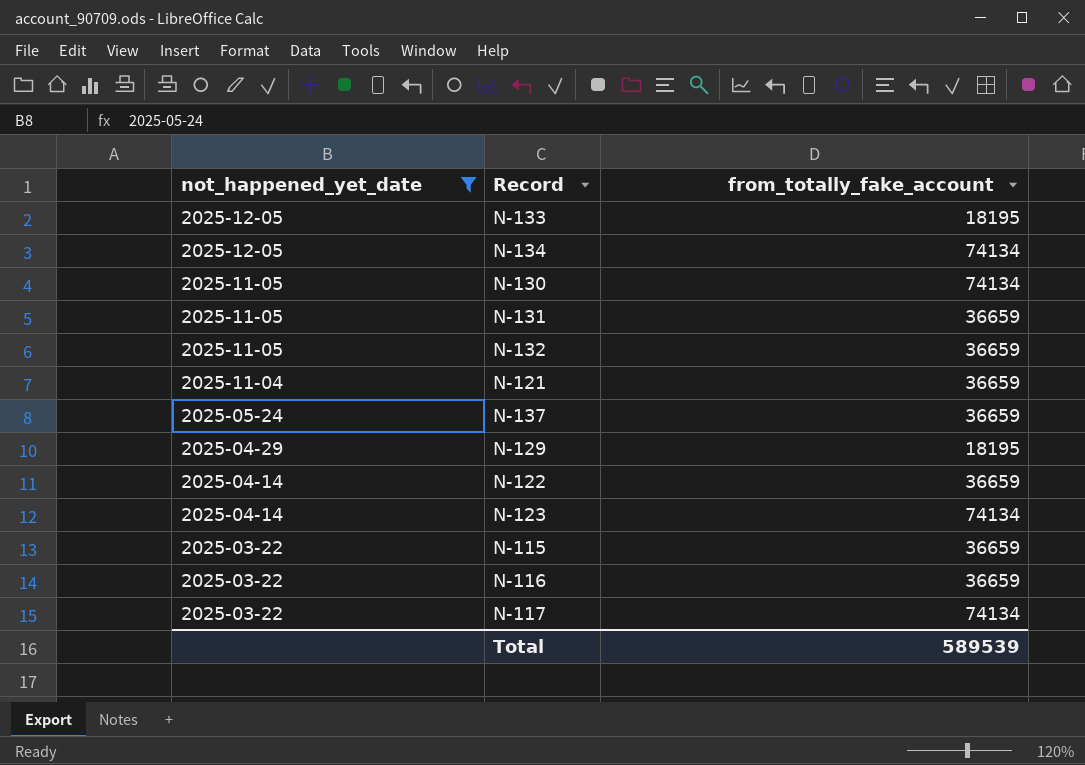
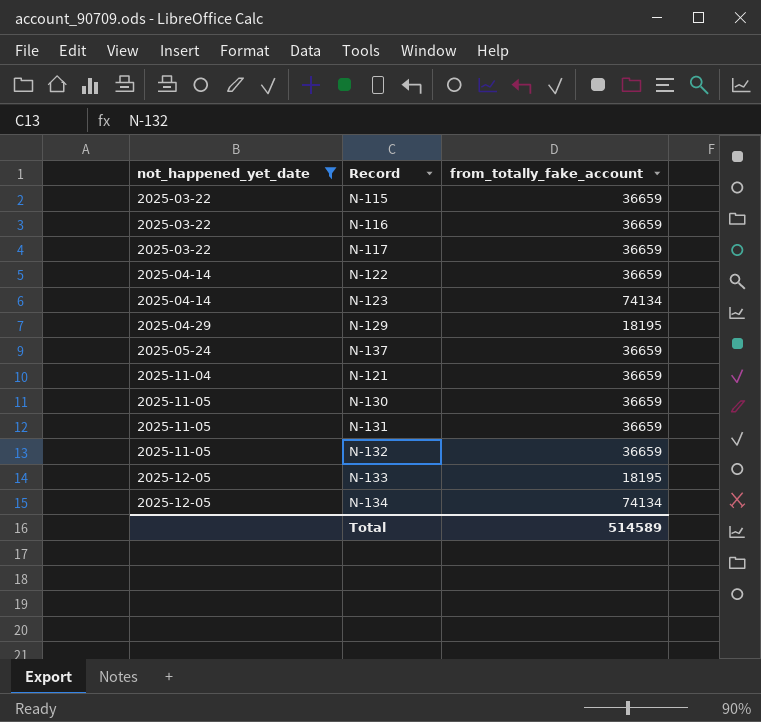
row order: not_happened_yet_date descending -> not_happened_yet_date ascending
N-117 | from_totally_fake_account: 74134 -> 36659
N-130 | from_totally_fake_account: 74134 -> 36659
Total | from_totally_fake_account: 589539 -> 514589

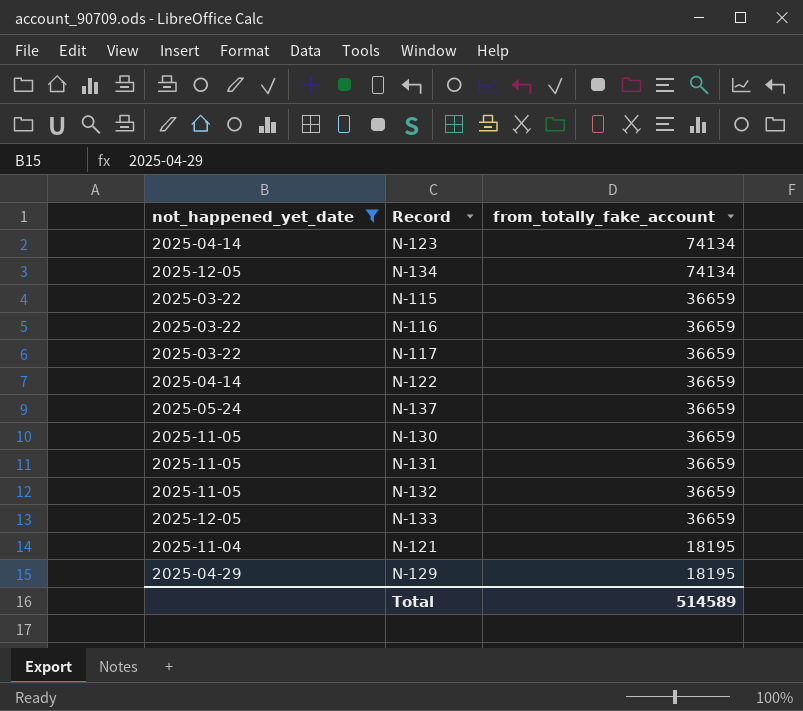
row order: not_happened_yet_date ascending -> from_totally_fake_account descending
N-133 | from_totally_fake_account: 18195 -> 36659
N-121 | from_totally_fake_account: 36659 -> 18195

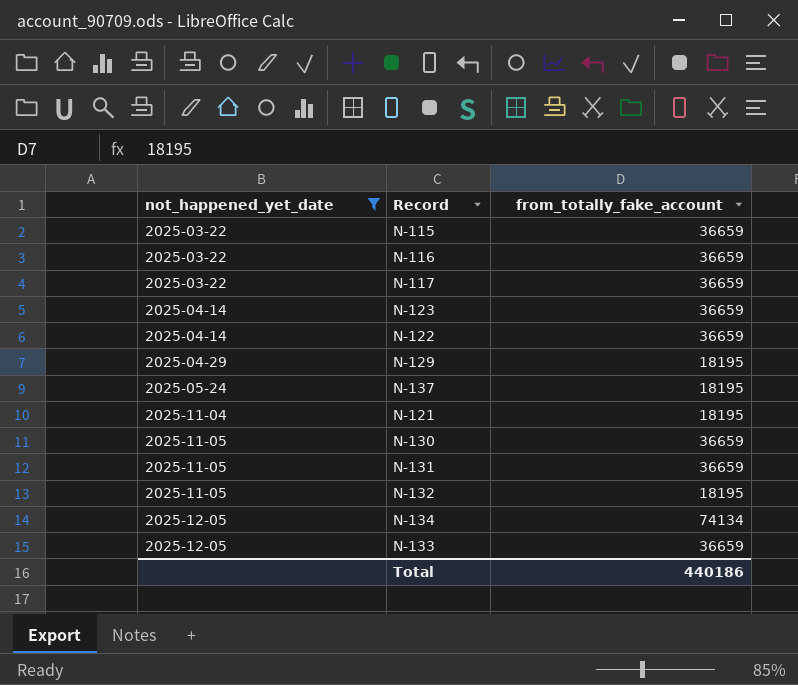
row order: from_totally_fake_account descending -> not_happened_yet_date ascending
N-123 | from_totally_fake_account: 74134 -> 36659
N-137 | from_totally_fake_account: 36659 -> 18195
N-132 | from_totally_fake_account: 36659 -> 18195
Total | from_totally_fake_account: 514589 -> 440186

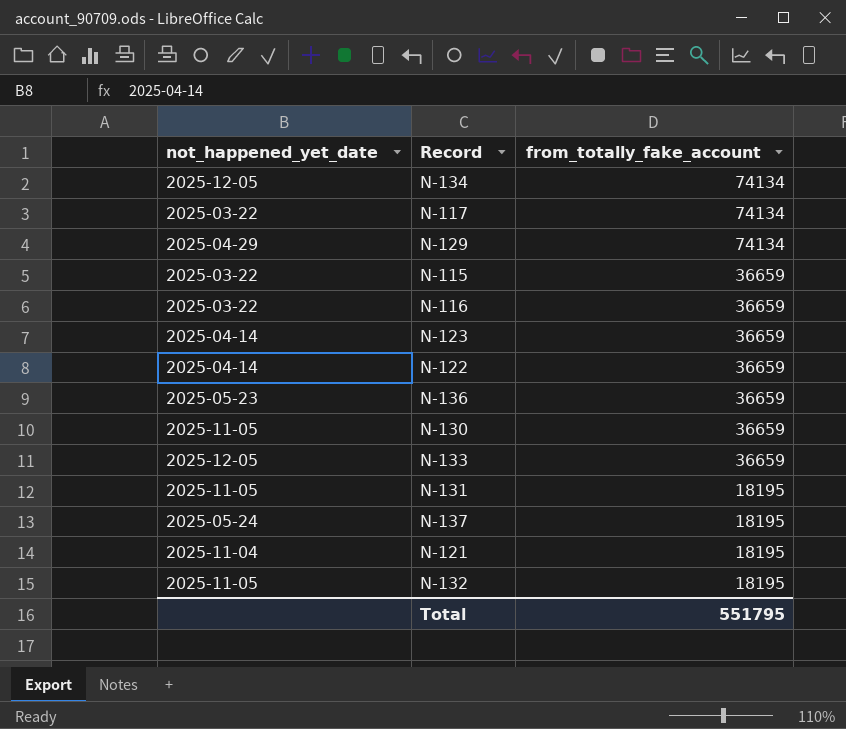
filter: not_happened_yet_date != 2025-05-23 -> none
row order: not_happened_yet_date ascending -> from_totally_fake_account descending
N-117 | from_totally_fake_account: 36659 -> 74134
N-129 | from_totally_fake_account: 18195 -> 74134
N-131 | from_totally_fake_account: 36659 -> 18195
Total | from_totally_fake_account: 440186 -> 551795

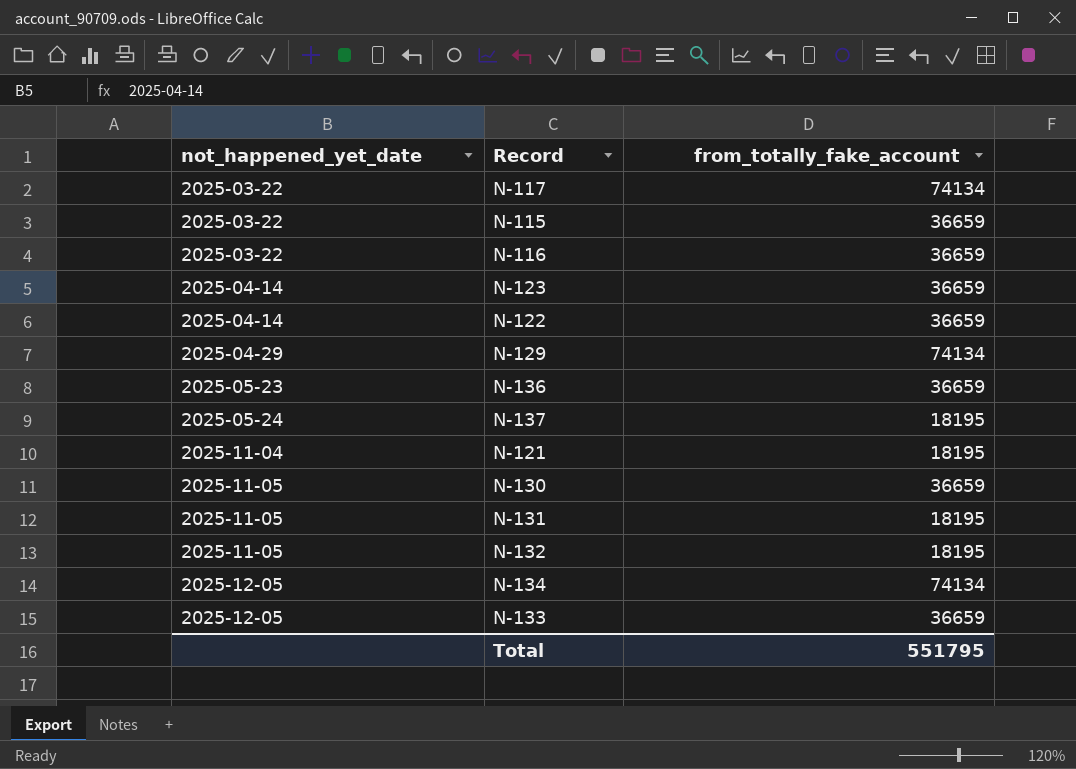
row order: from_totally_fake_account descending -> not_happened_yet_date ascending

